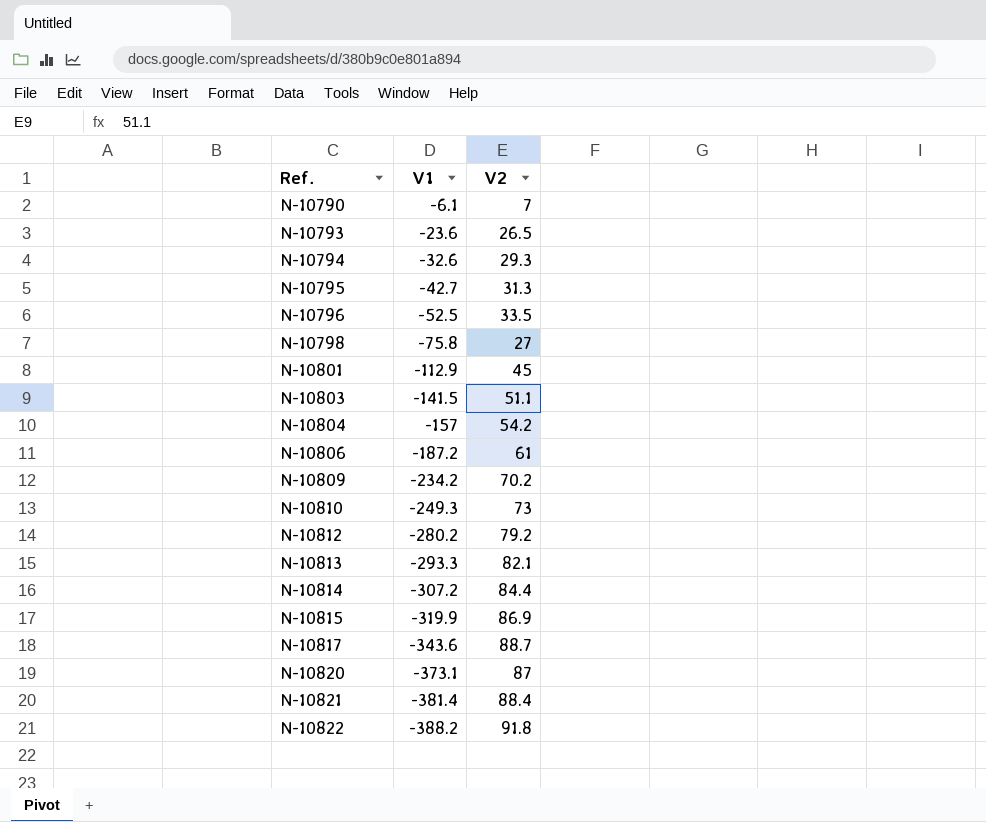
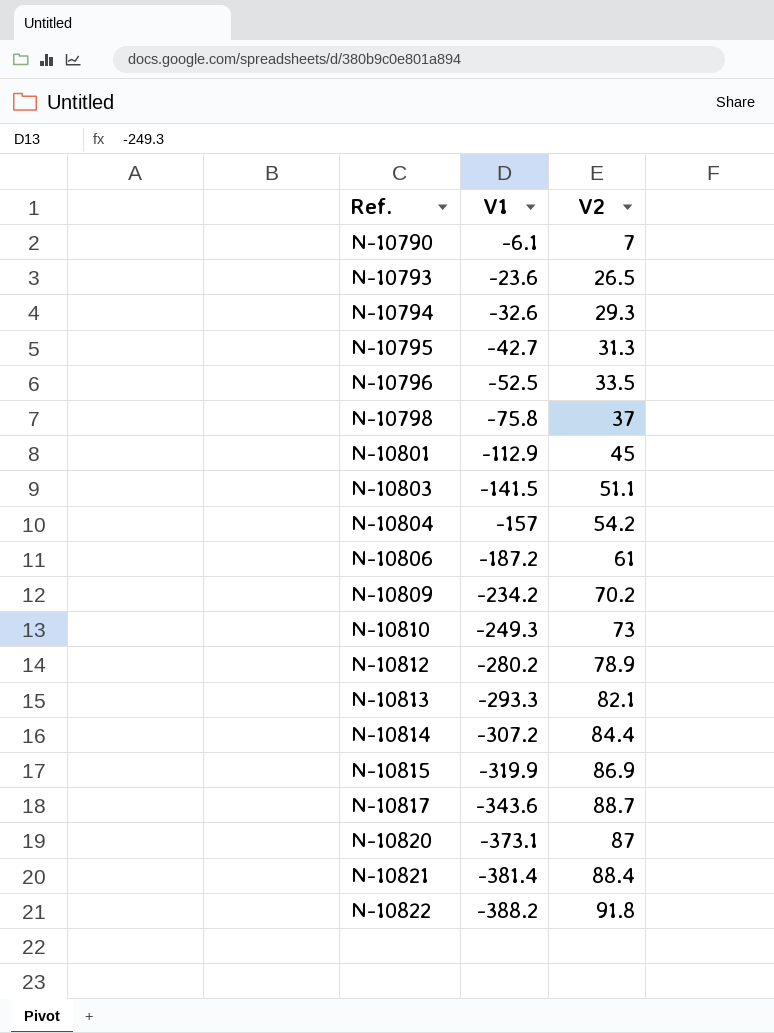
N-10798 | V2: 27 -> 37
N-10812 | V2: 79.2 -> 78.9

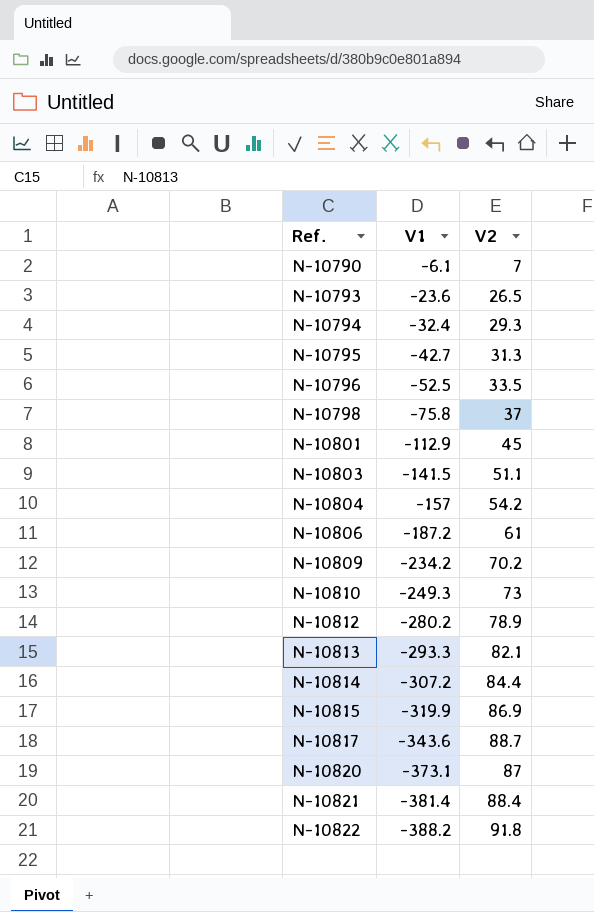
N-10794 | V1: -32.6 -> -32.4

